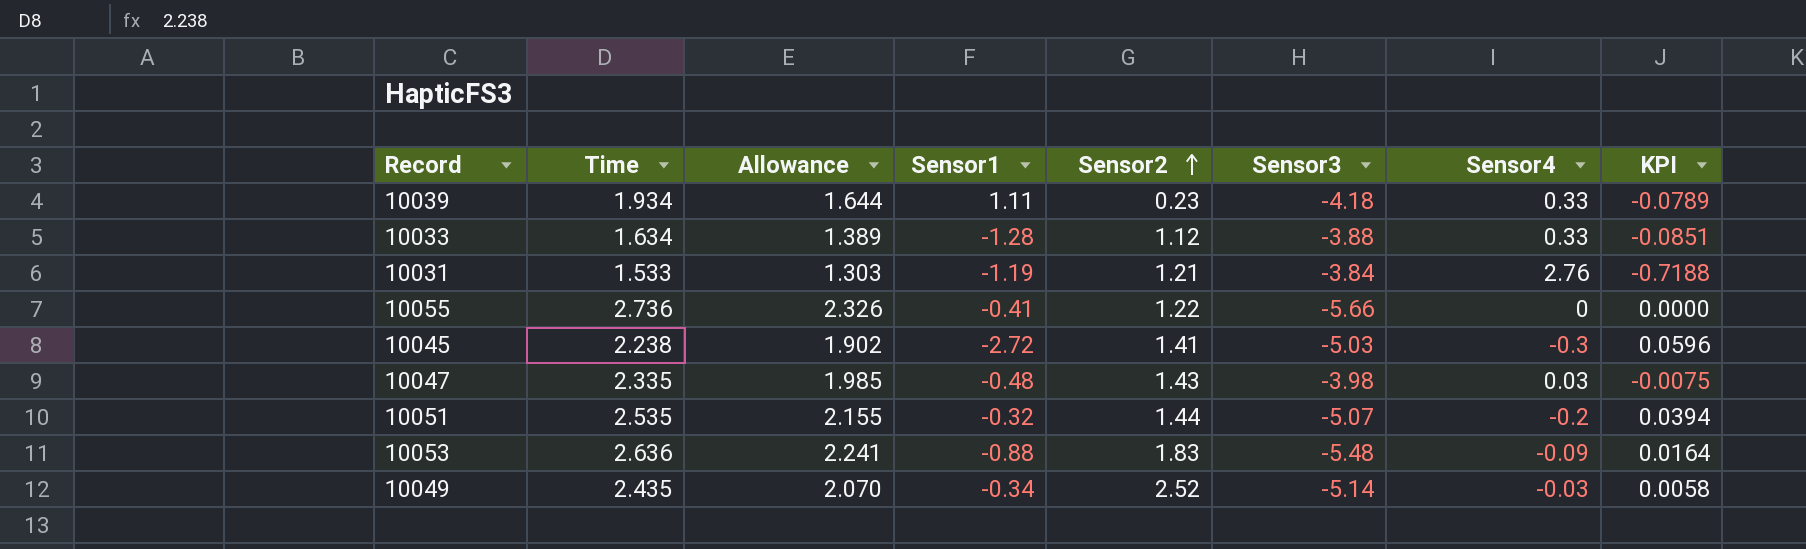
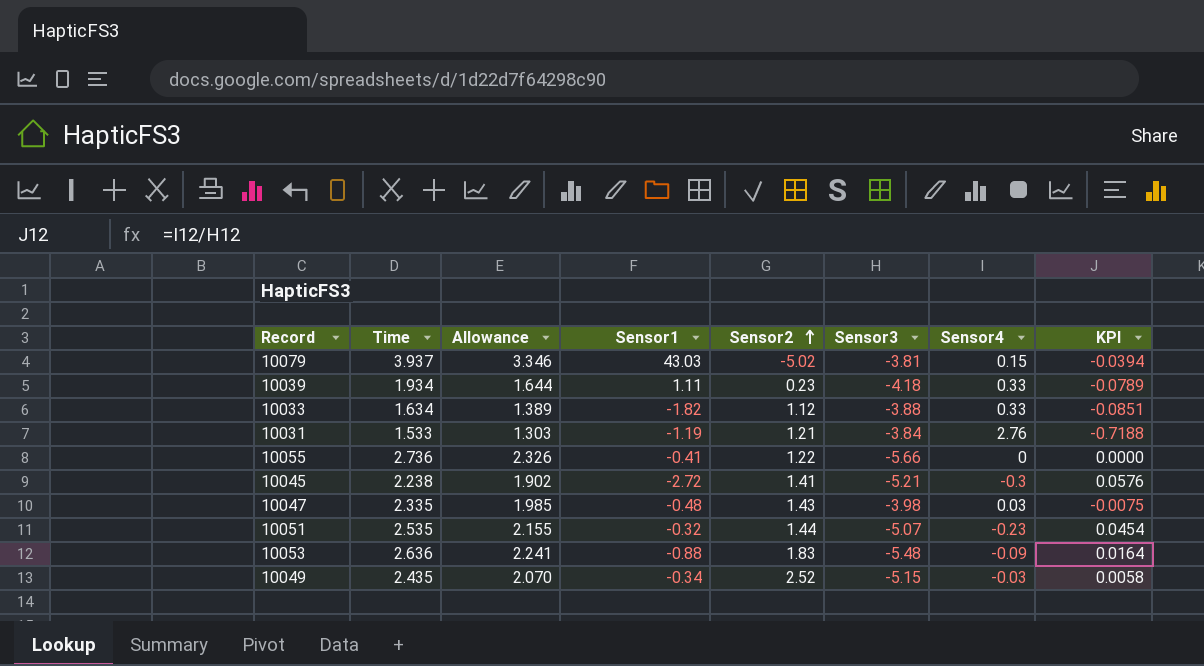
row 10079: none -> 3.937 | 3.346 | 43.03 | -5.02 | -3.81 | 0.15 | -0.0394
10033 | Sensor1: -1.28 -> -1.82
10045 | Sensor3: -5.03 -> -5.21
10045 | KPI: 0.0596 -> 0.0576
10051 | Sensor4: -0.2 -> -0.23
10051 | KPI: 0.0394 -> 0.0454
10049 | Sensor3: -5.14 -> -5.15

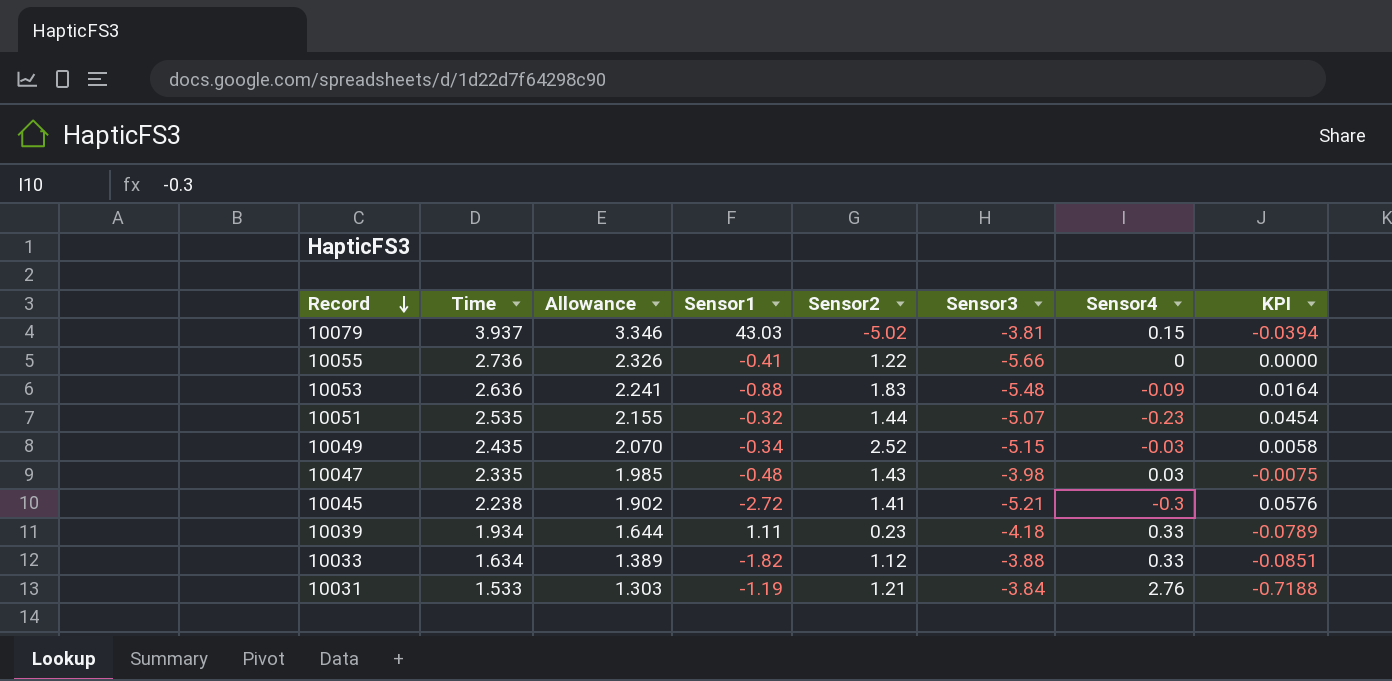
row order: Sensor2 ascending -> Record descending

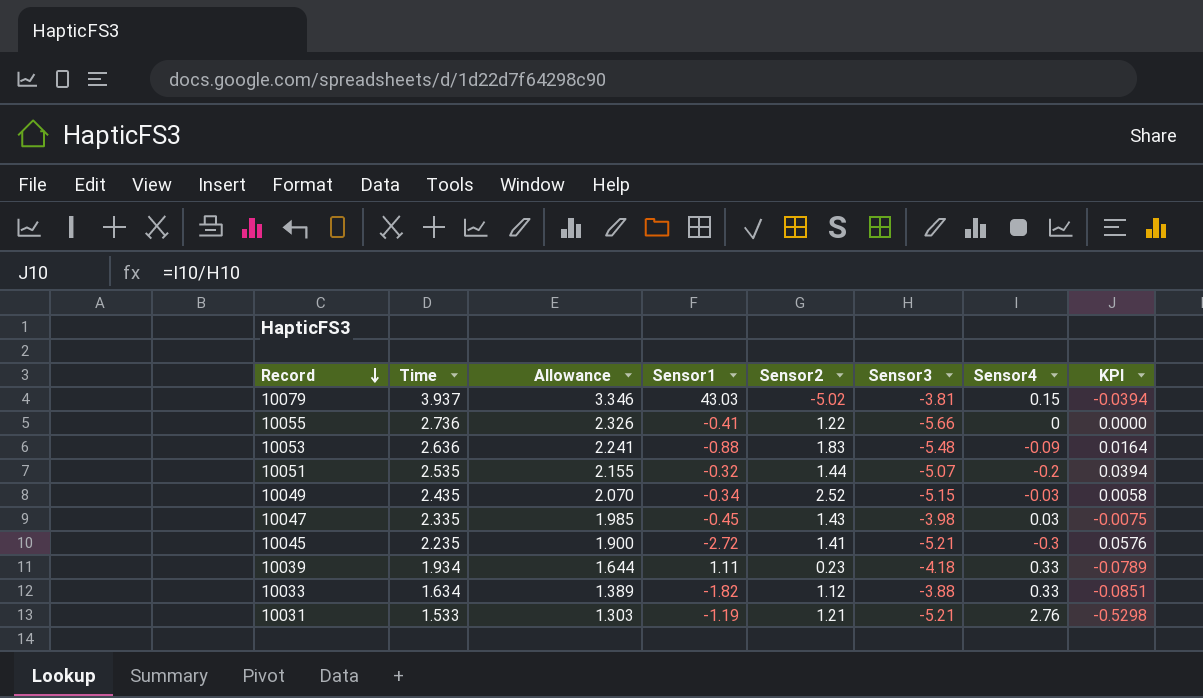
10051 | Sensor4: -0.23 -> -0.2
10051 | KPI: 0.0454 -> 0.0394
10047 | Sensor1: -0.48 -> -0.45
10045 | Time: 2.238 -> 2.235
10045 | Allowance: 1.902 -> 1.900
10031 | Sensor3: -3.84 -> -5.21
10031 | KPI: -0.7188 -> -0.5298

